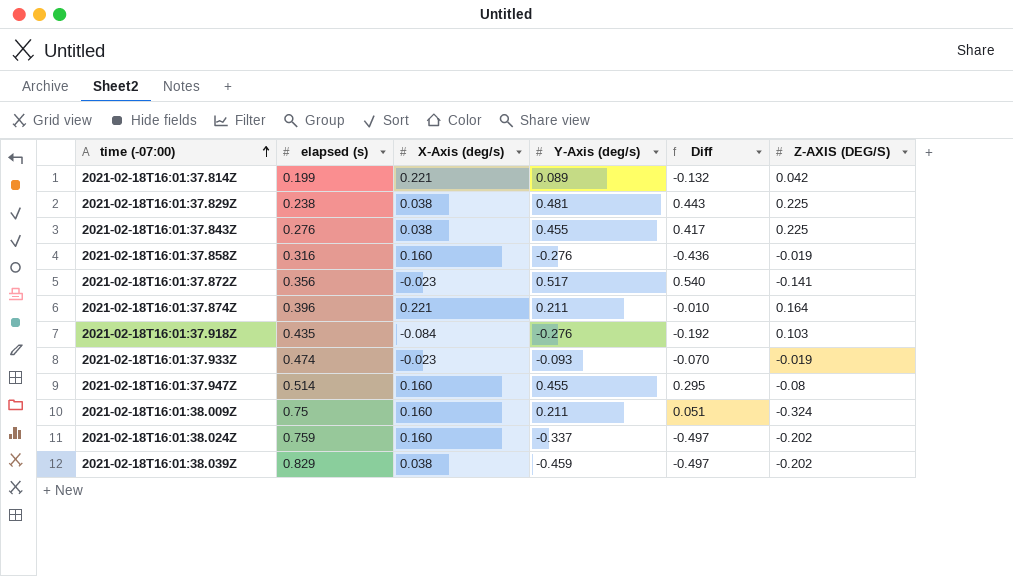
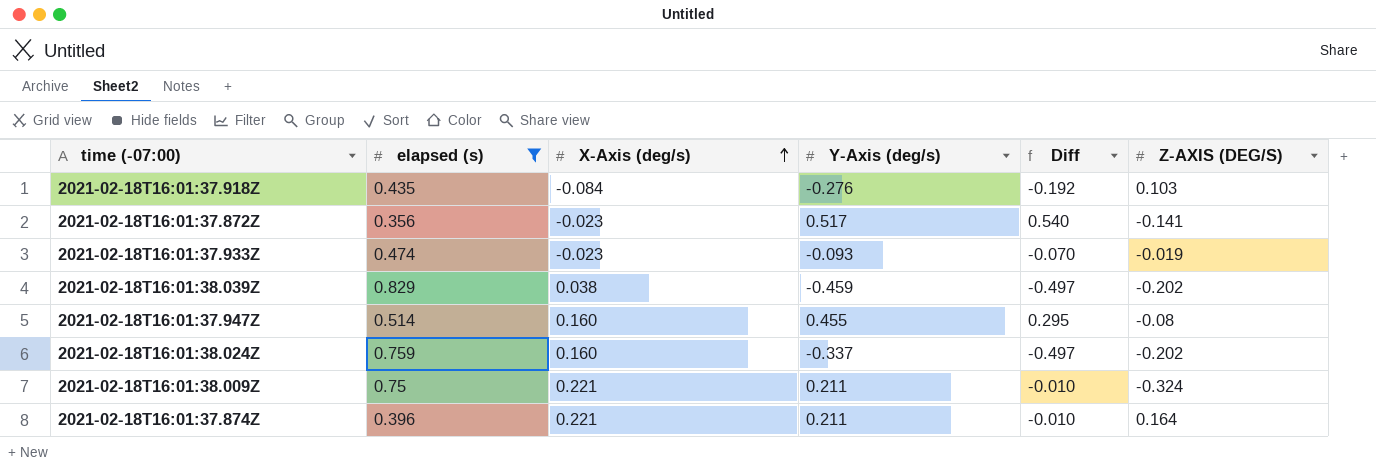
filter: none -> elapsed (s) >= 0.356
row order: time (-07:00) ascending -> X-Axis (deg/s) ascending
2021-02-18T16:01:38.009Z | X-Axis (deg/s): 0.160 -> 0.221
2021-02-18T16:01:38.009Z | Diff: 0.051 -> -0.010

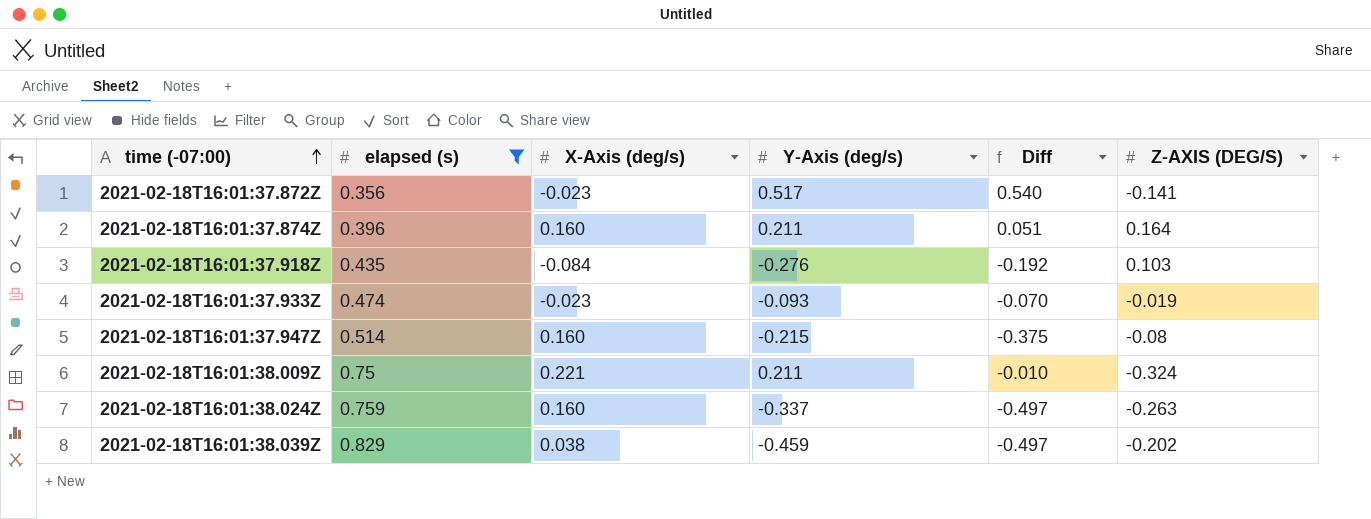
row order: X-Axis (deg/s) ascending -> time (-07:00) ascending
2021-02-18T16:01:37.874Z | X-Axis (deg/s): 0.221 -> 0.160
2021-02-18T16:01:37.874Z | Diff: -0.010 -> 0.051
2021-02-18T16:01:37.947Z | Y-Axis (deg/s): 0.455 -> -0.215
2021-02-18T16:01:37.947Z | Diff: 0.295 -> -0.375
2021-02-18T16:01:38.024Z | Z-AXIS (DEG/S): -0.202 -> -0.263

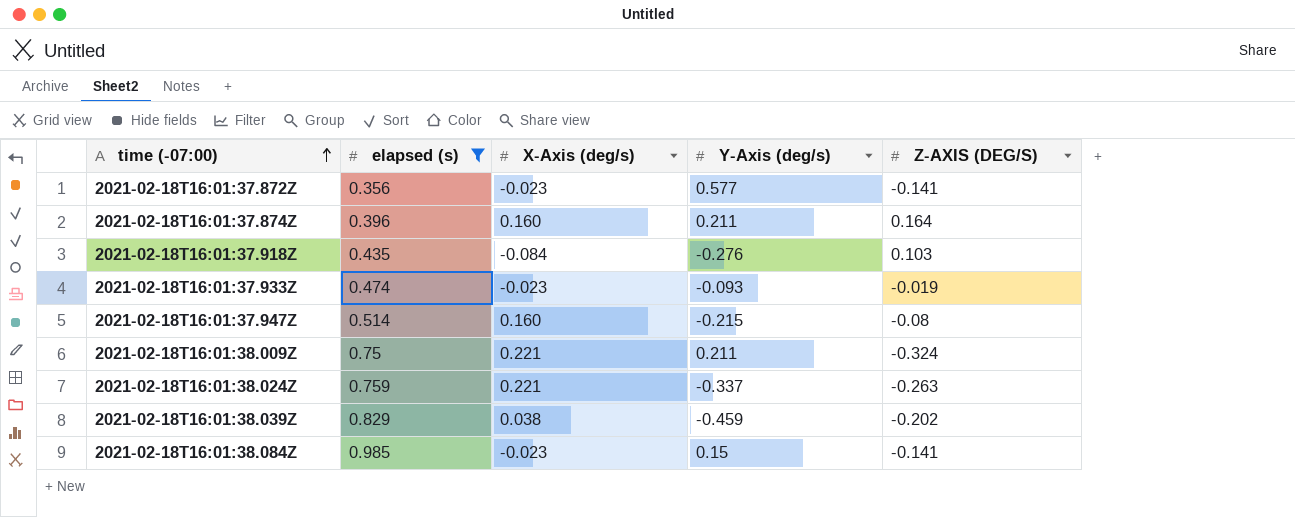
column Diff | formula: [Y-Axis (deg/s)] - [X-Axis (deg/s)] -> none
2021-02-18T16:01:37.872Z | Y-Axis (deg/s): 0.517 -> 0.577
2021-02-18T16:01:38.024Z | X-Axis (deg/s): 0.160 -> 0.221
row 2021-02-18T16:01:38.084Z: none -> 0.985 | -0.023 | 0.15 | -0.141

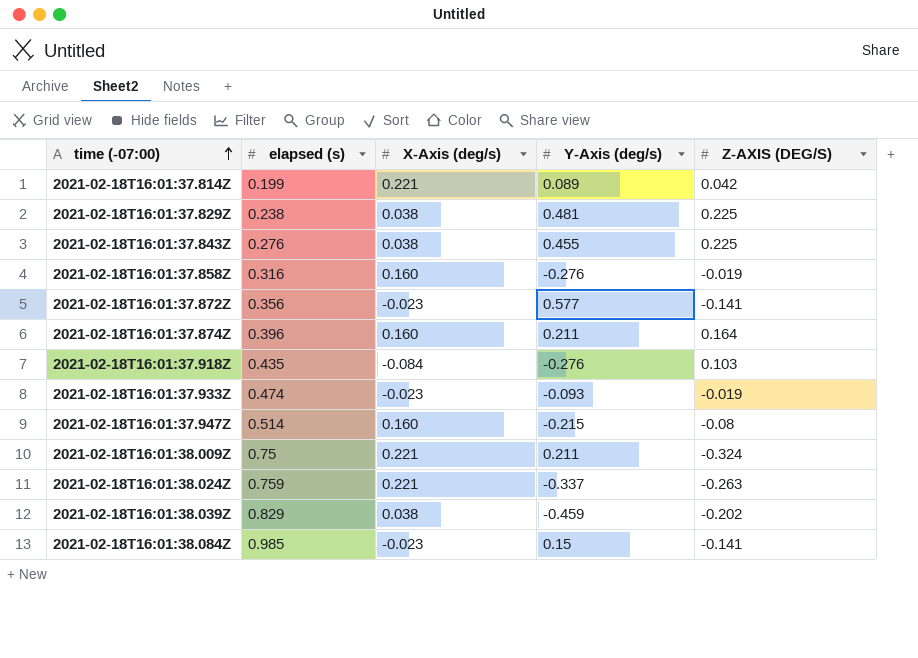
filter: elapsed (s) >= 0.356 -> none

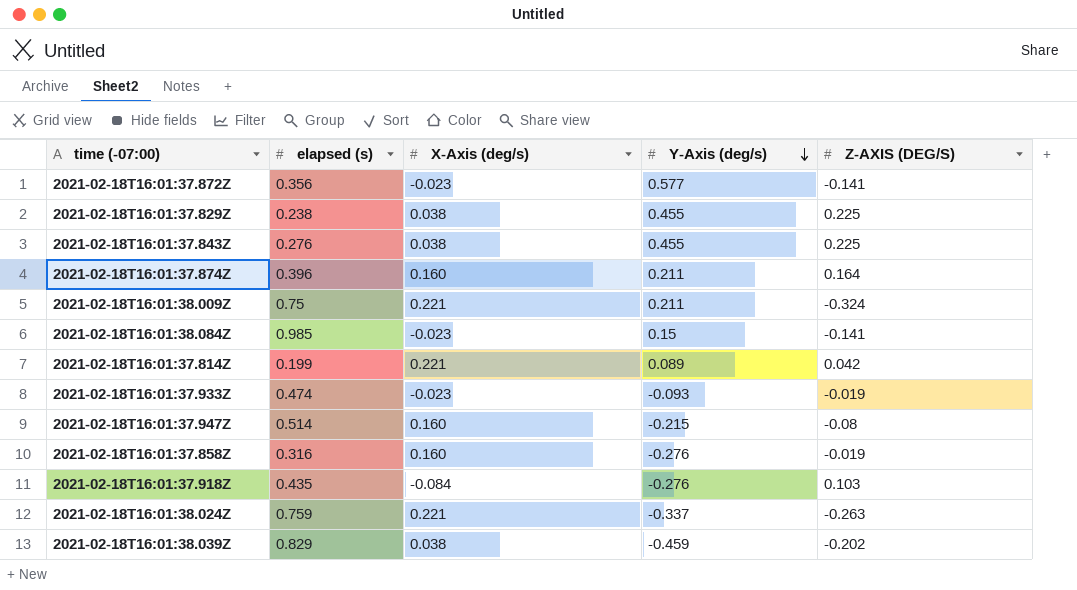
row order: time (-07:00) ascending -> Y-Axis (deg/s) descending
2021-02-18T16:01:37.829Z | Y-Axis (deg/s): 0.481 -> 0.455

